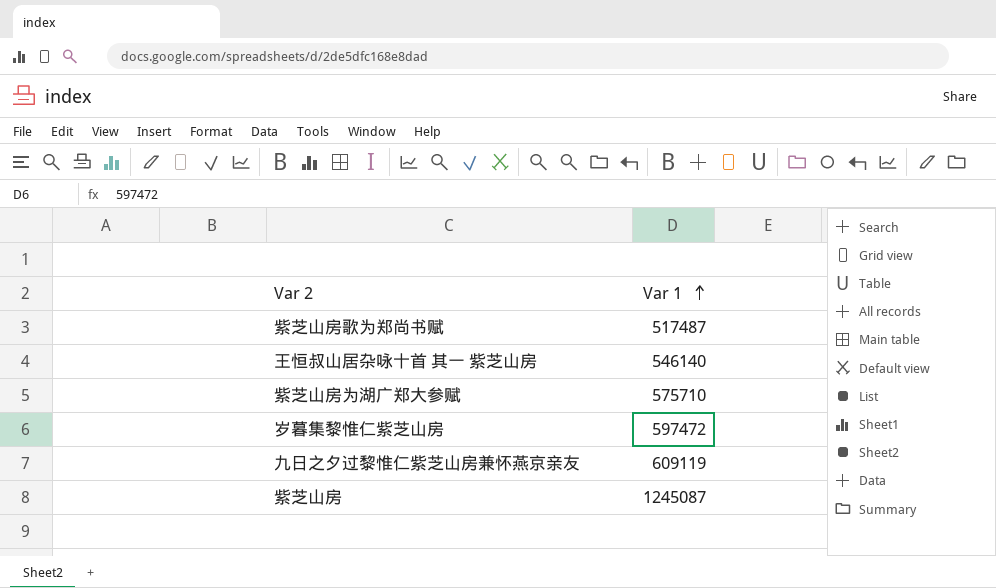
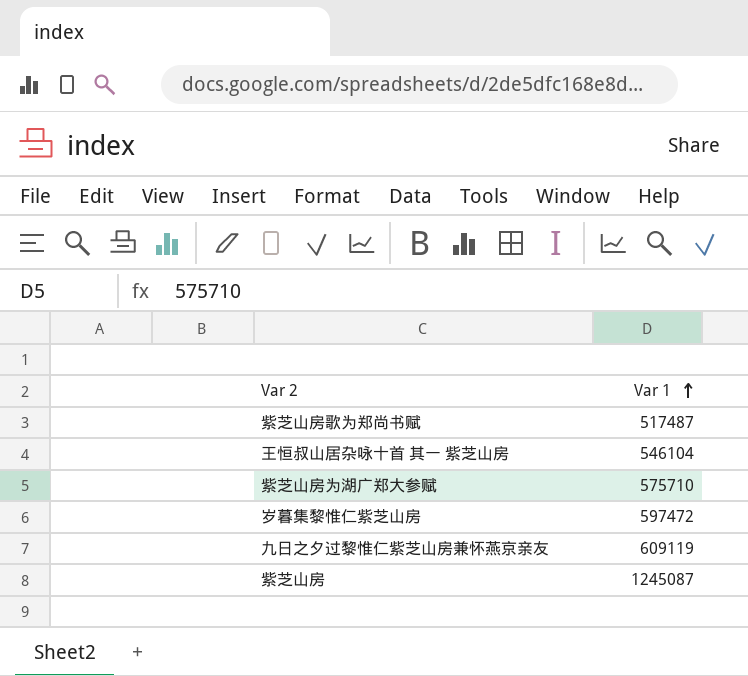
王恒叔山居杂咏十首 其一 紫芝山房 | Var 1: 546140 -> 546104

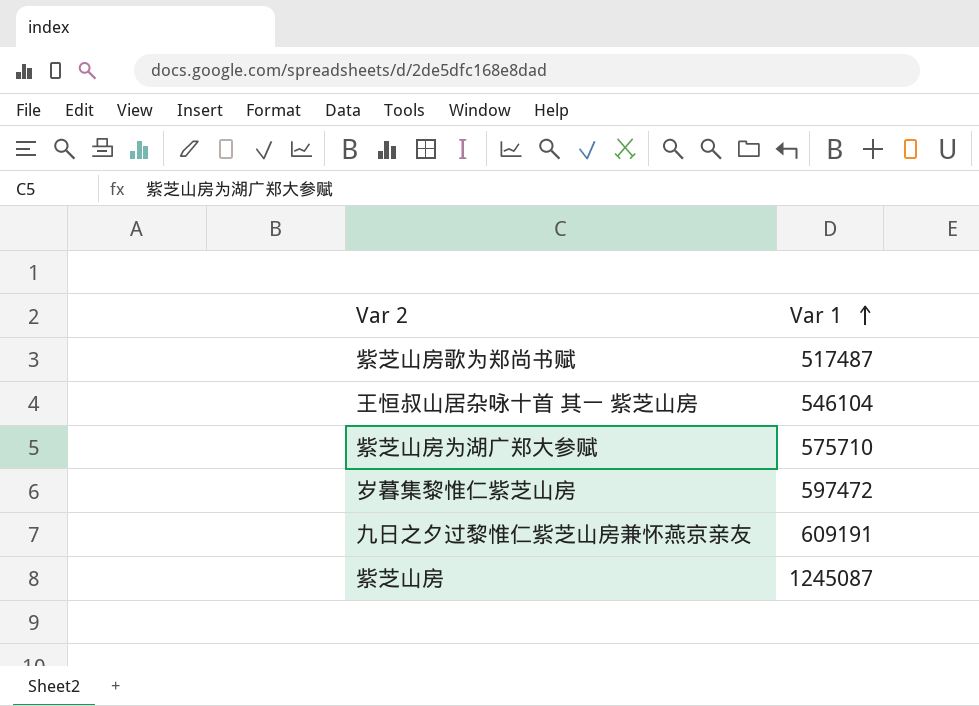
九日之夕过黎惟仁紫芝山房兼怀燕京亲友 | Var 1: 609119 -> 609191

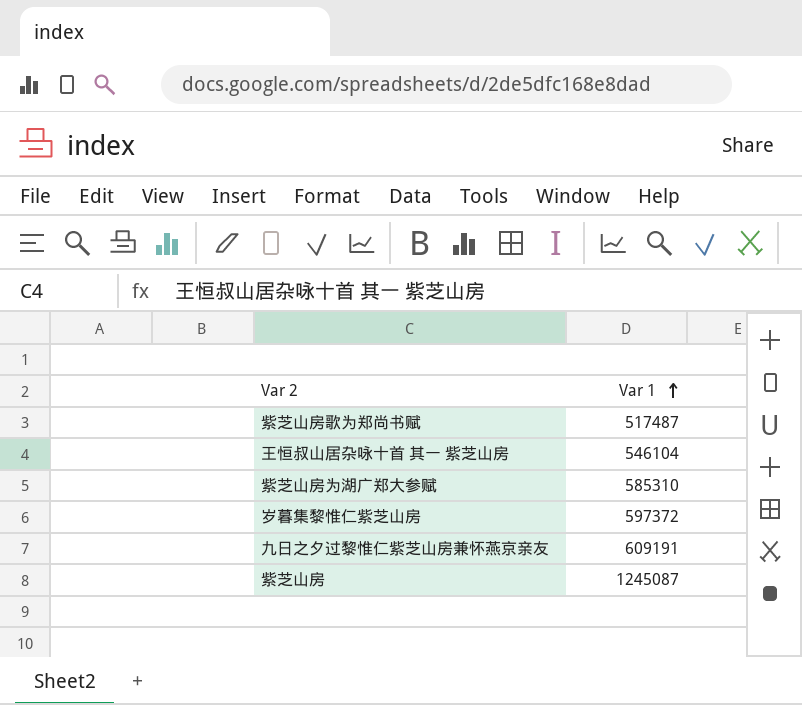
紫芝山房为湖广郑大参赋 | Var 1: 575710 -> 585310
岁暮集黎惟仁紫芝山房 | Var 1: 597472 -> 597372

